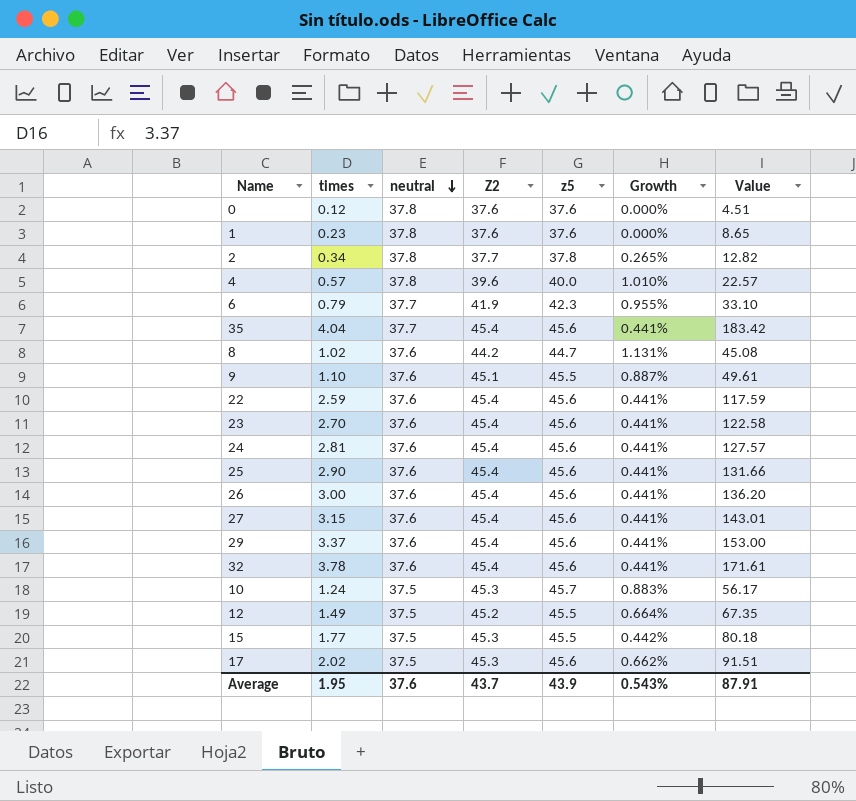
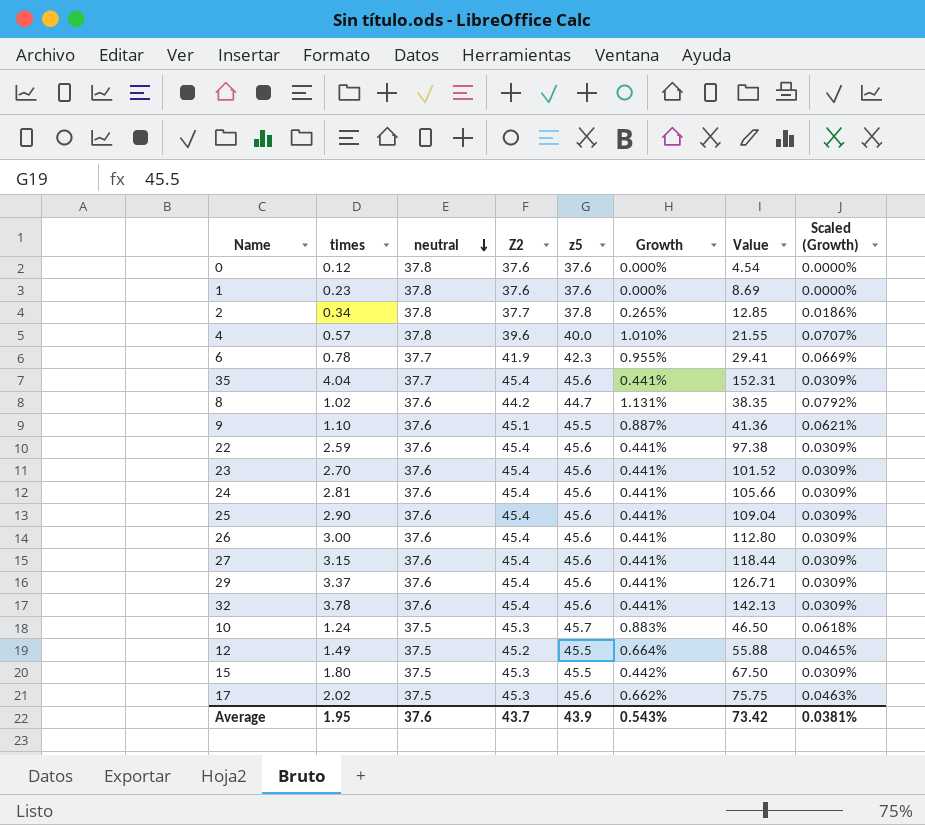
column Value | formula: [times] * [Z2] -> [times] * [neutral]
column Scaled (Growth) | formula: none -> [Growth] * 0.07
6 | times: 0.79 -> 0.78
15 | times: 1.77 -> 1.80
Average | Value: 87.91 -> 73.42

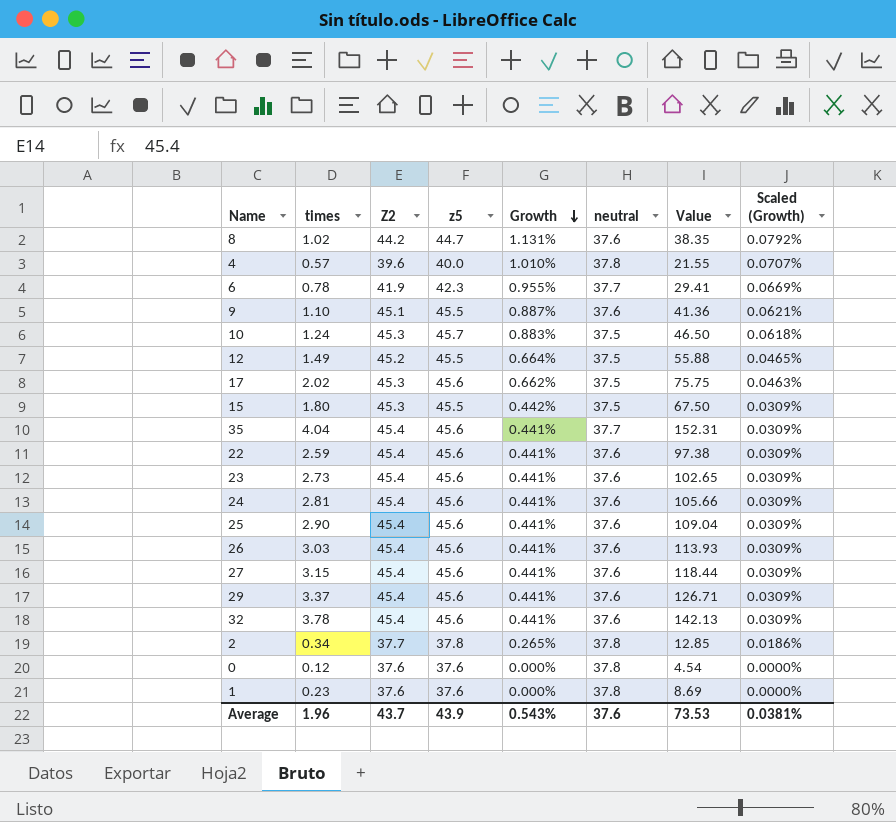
row order: neutral descending -> Growth descending
column neutral | position: 3 -> 6
23 | times: 2.70 -> 2.73
23 | Value: 101.52 -> 102.65
26 | times: 3.00 -> 3.03
26 | Value: 112.80 -> 113.93
Average | times: 1.95 -> 1.96
Average | Value: 73.42 -> 73.53

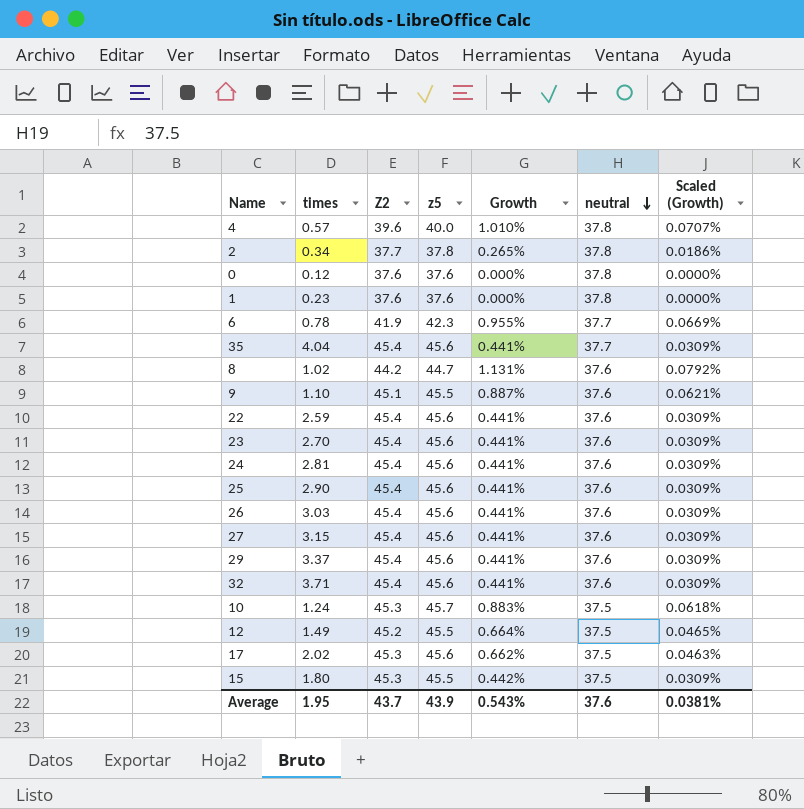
row order: Growth descending -> neutral descending
column Value | formula: [times] * [neutral] -> none
23 | times: 2.73 -> 2.70
32 | times: 3.78 -> 3.71
Average | times: 1.96 -> 1.95

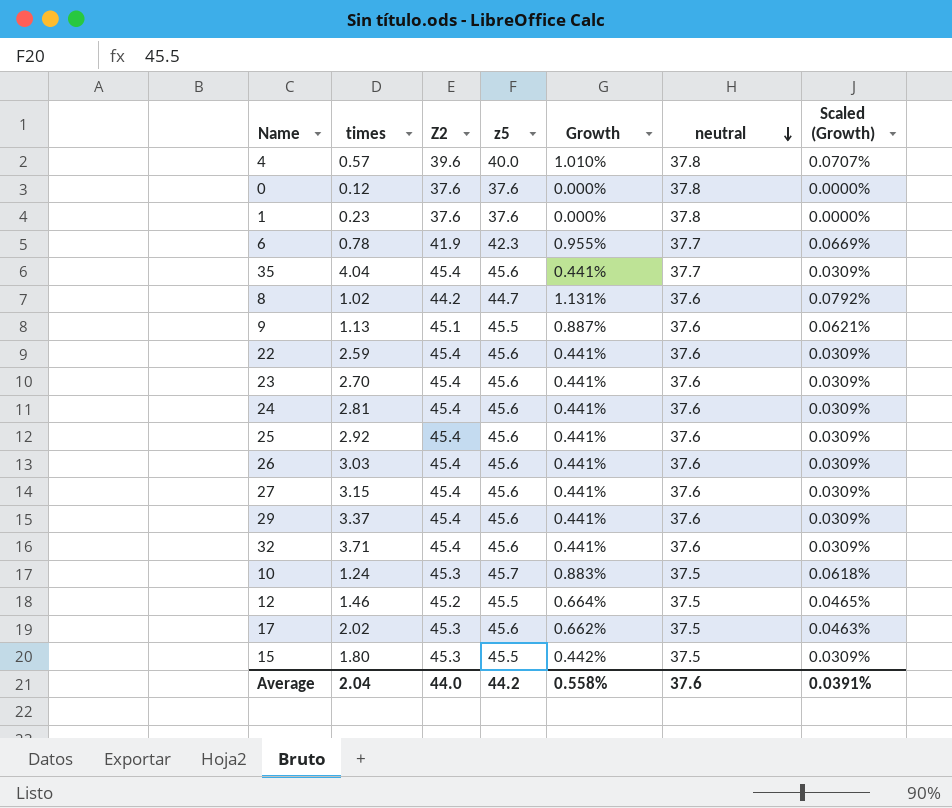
row 2: 0.34 | 37.7 | 37.8 | 0.265% | 37.8 | 0.0186% -> none
9 | times: 1.10 -> 1.13
25 | times: 2.90 -> 2.92
12 | times: 1.49 -> 1.46
Average | times: 1.95 -> 2.04
Average | Z2: 43.7 -> 44.0
Average | z5: 43.9 -> 44.2
Average | Growth: 0.543% -> 0.558%
Average | Scaled (Growth): 0.0381% -> 0.0391%

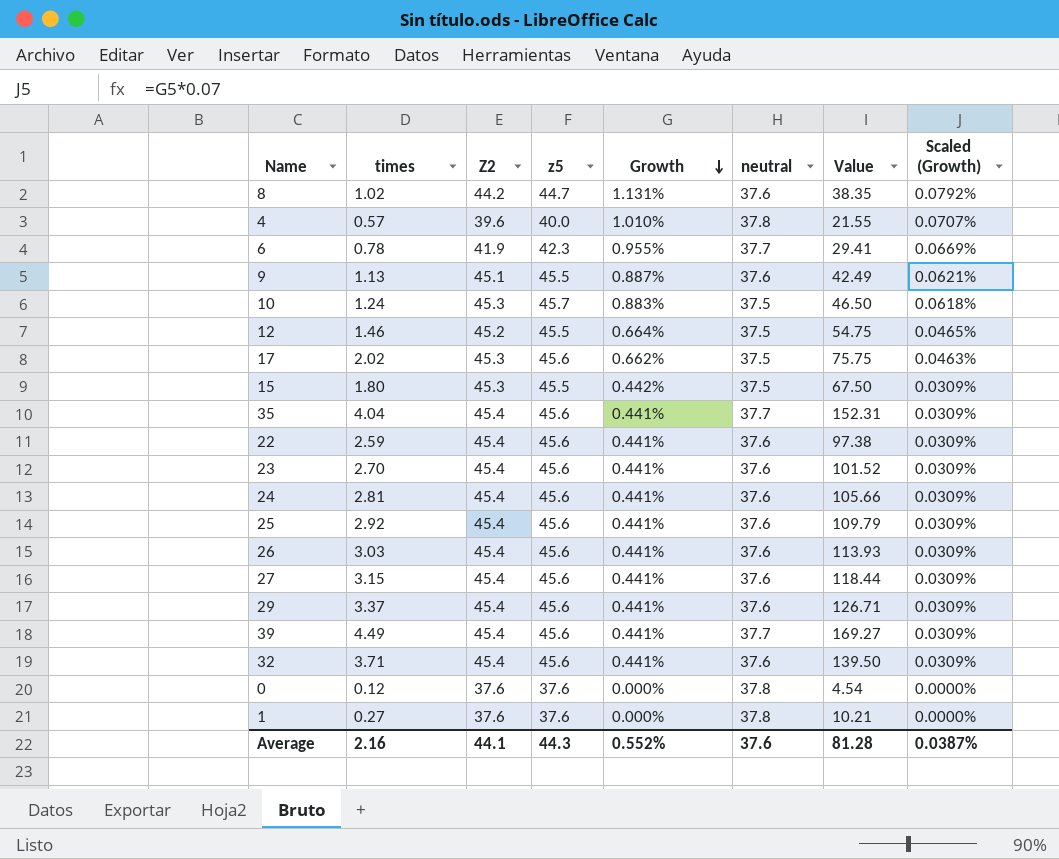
row order: neutral descending -> Growth descending
column Value | formula: none -> [times] * [neutral]
row 39: none -> 4.49 | 45.4 | 45.6 | 0.441% | 37.7 | 169.27 | 0.0309%
1 | times: 0.23 -> 0.27
Average | times: 2.04 -> 2.16
Average | Z2: 44.0 -> 44.1
Average | z5: 44.2 -> 44.3
Average | Growth: 0.558% -> 0.552%
Average | Scaled (Growth): 0.0391% -> 0.0387%

